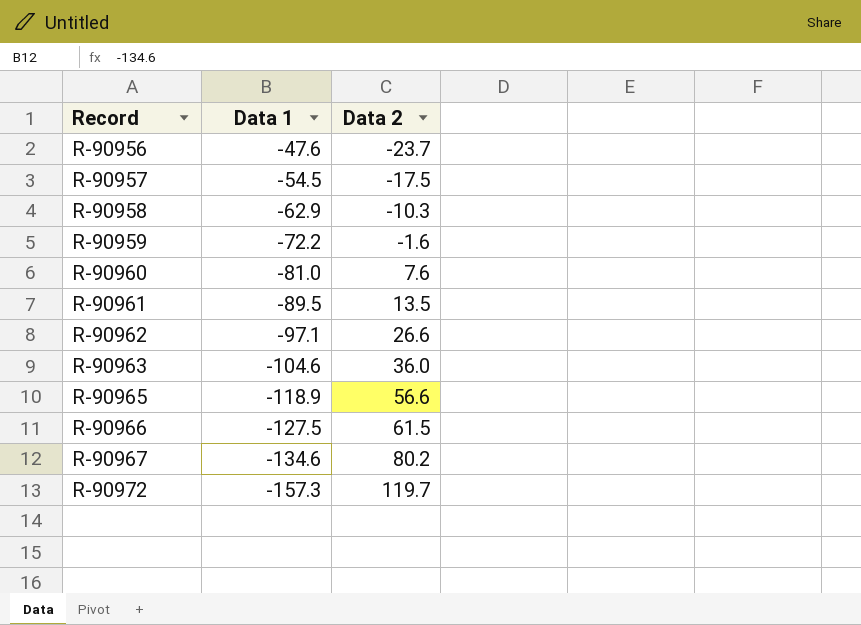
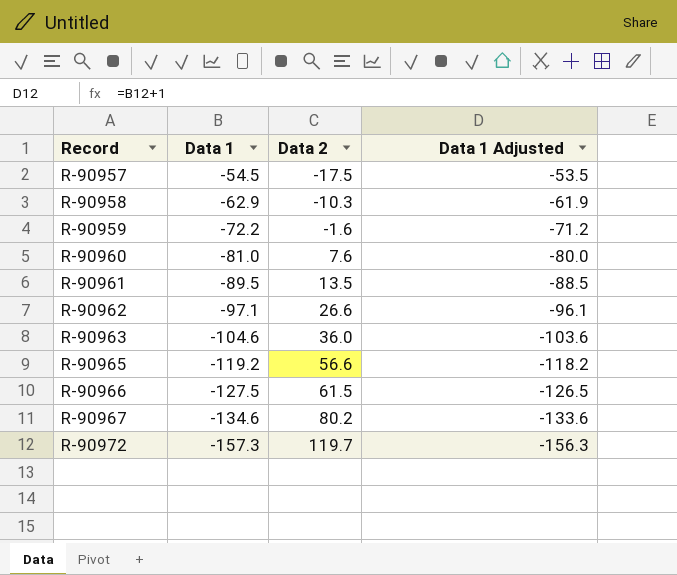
column Data 1 Adjusted | formula: none -> [Data 1] + 1
row R-90956: -47.6 | -23.7 -> none
R-90965 | Data 1: -118.9 -> -119.2

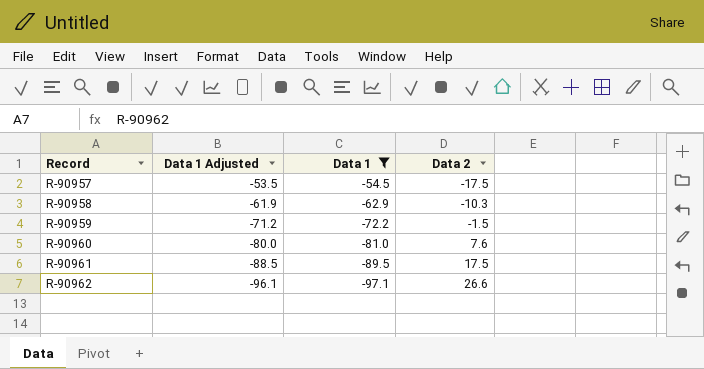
filter: none -> Data 1 >= -97.1
column Data 1 Adjusted | position: 4 -> 2
R-90959 | Data 2: -1.6 -> -1.5
R-90961 | Data 2: 13.5 -> 17.5

